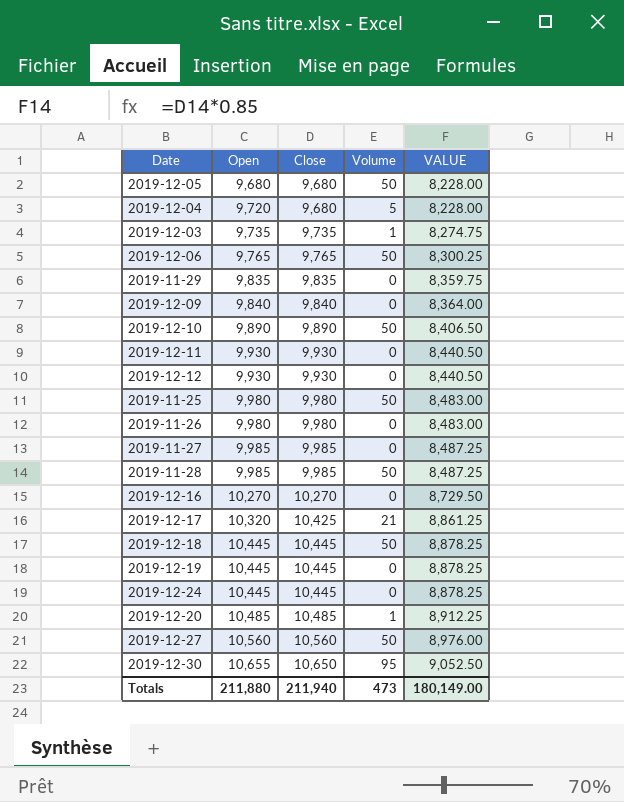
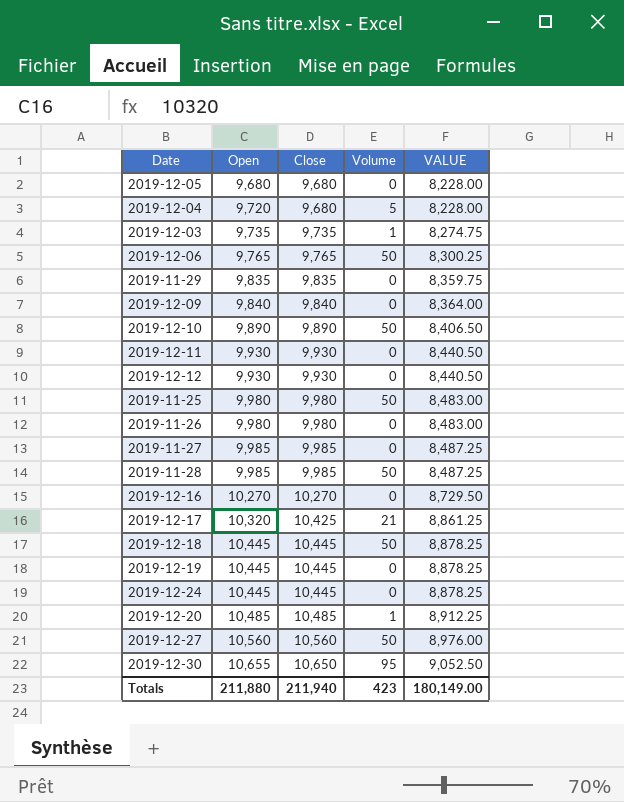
2019-12-05 | Volume: 50 -> 0
Totals | Volume: 473 -> 423

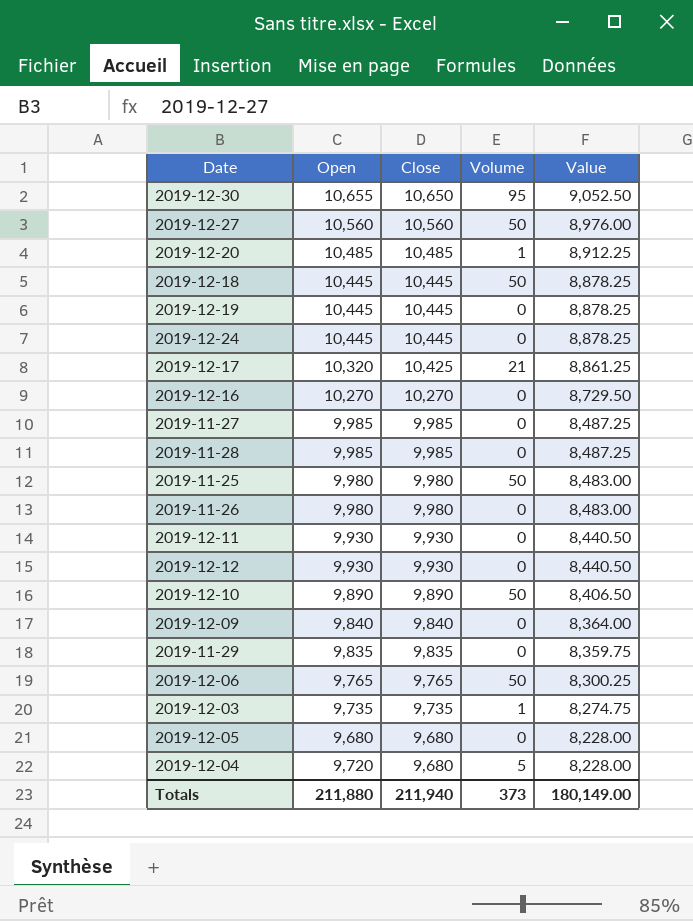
row order: Open ascending -> Close descending
column name: VALUE -> Value
2019-11-28 | Volume: 50 -> 0
Totals | Volume: 423 -> 373

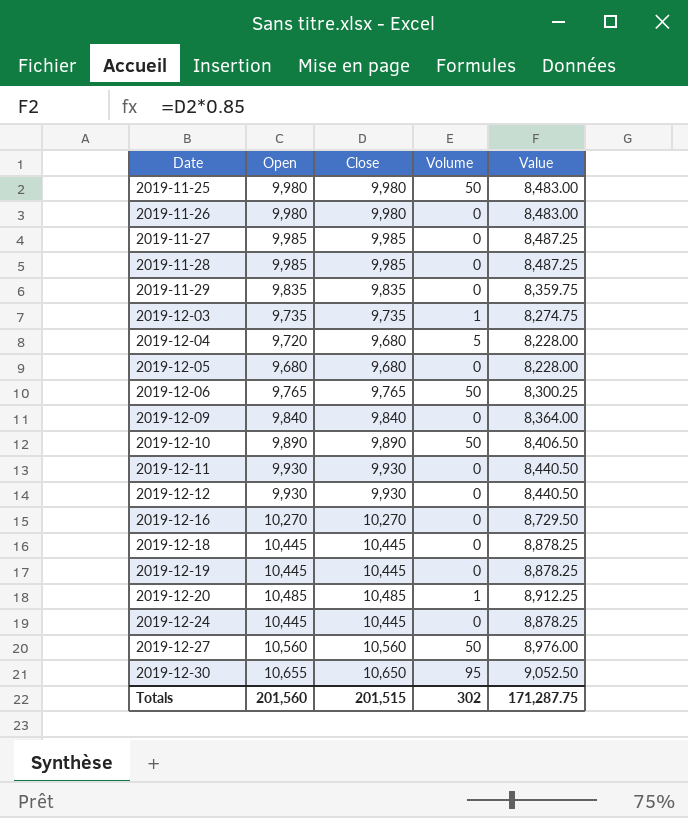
row order: Close descending -> Date ascending
row 2019-12-17: 10,320 | 10,425 | 21 | 8,861.25 -> none
2019-12-18 | Volume: 50 -> 0
Totals | Open: 211,880 -> 201,560
Totals | Close: 211,940 -> 201,515
Totals | Volume: 373 -> 302
Totals | Value: 180,149.00 -> 171,287.75

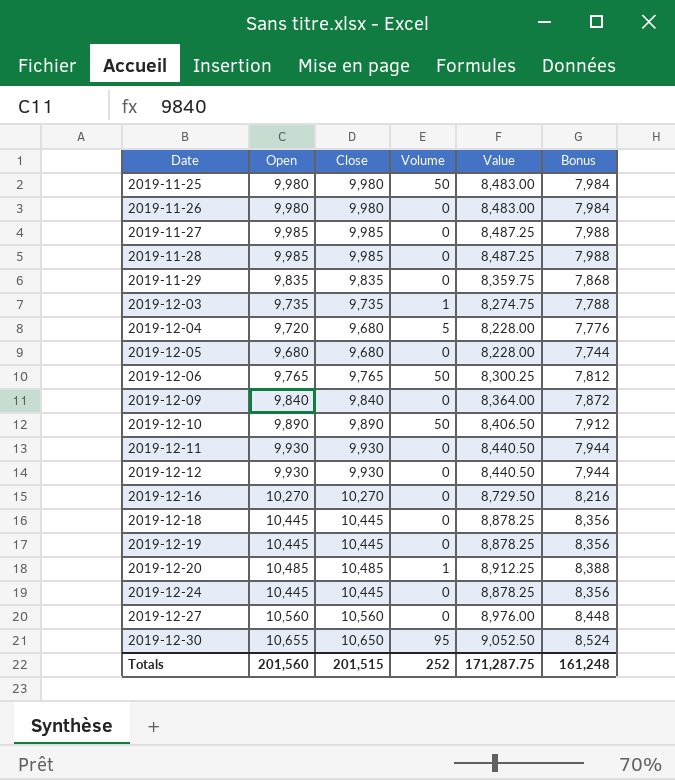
column Bonus | formula: none -> [Open] * 0.8
2019-12-27 | Volume: 50 -> 0
Totals | Volume: 302 -> 252

